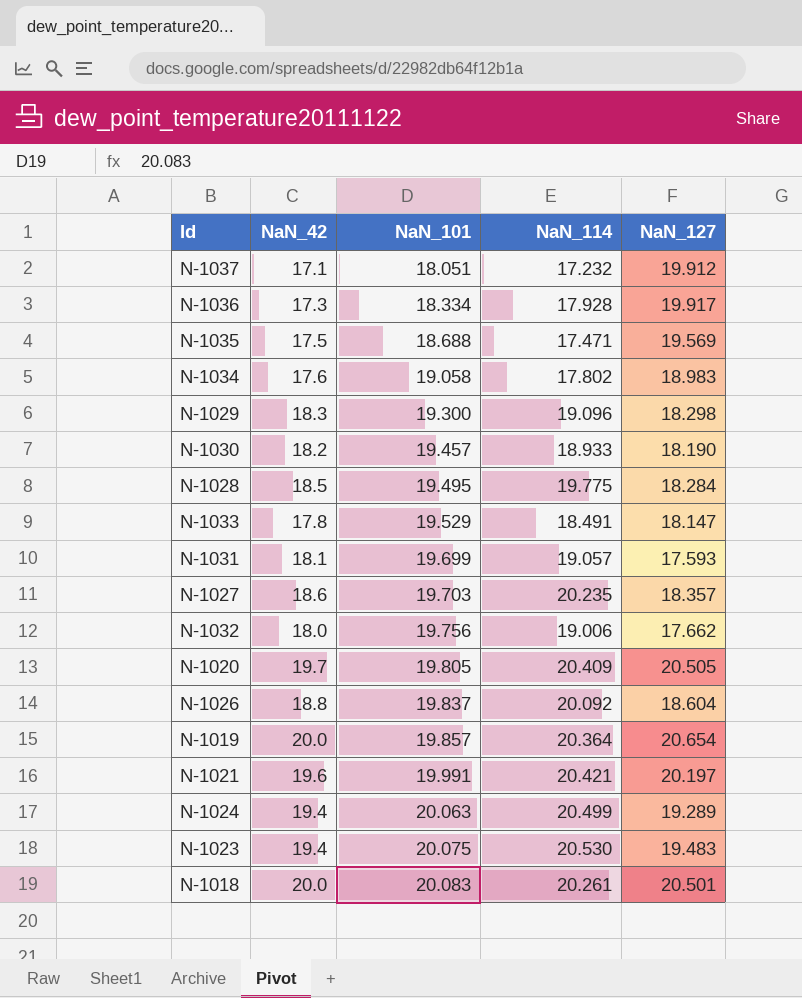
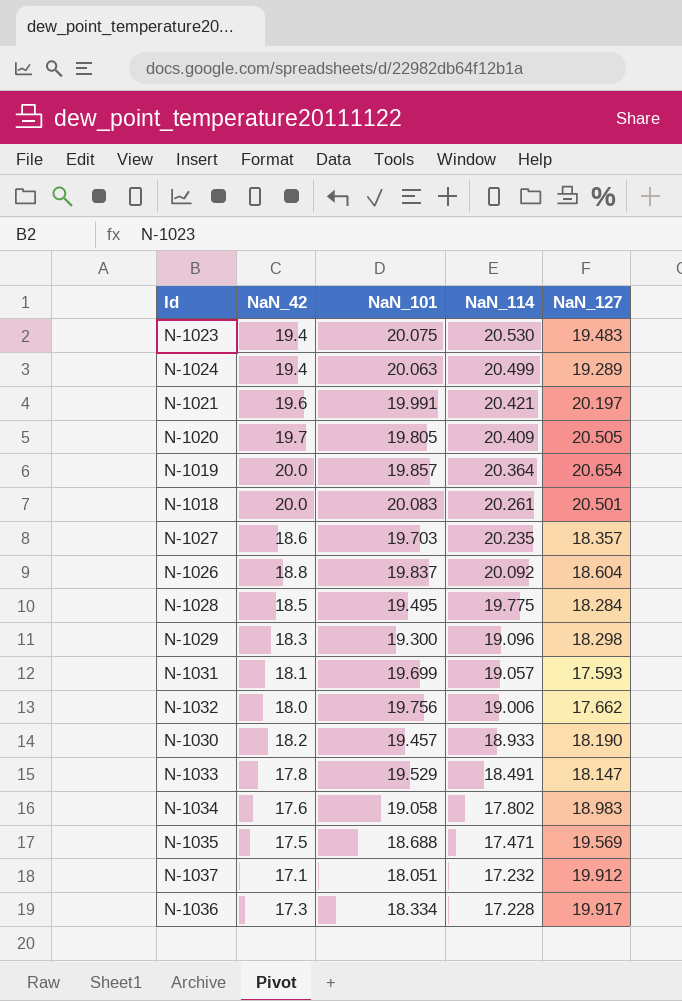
row order: NaN_101 ascending -> NaN_114 descending
N-1036 | NaN_114: 17.928 -> 17.228

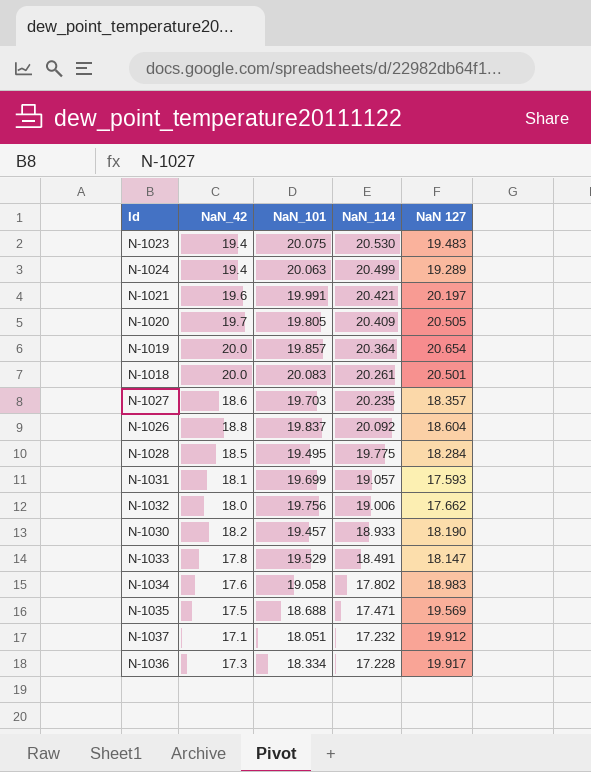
column name: NaN_127 -> NaN 127
row N-1029: 18.3 | 19.300 | 19.096 | 18.298 -> none

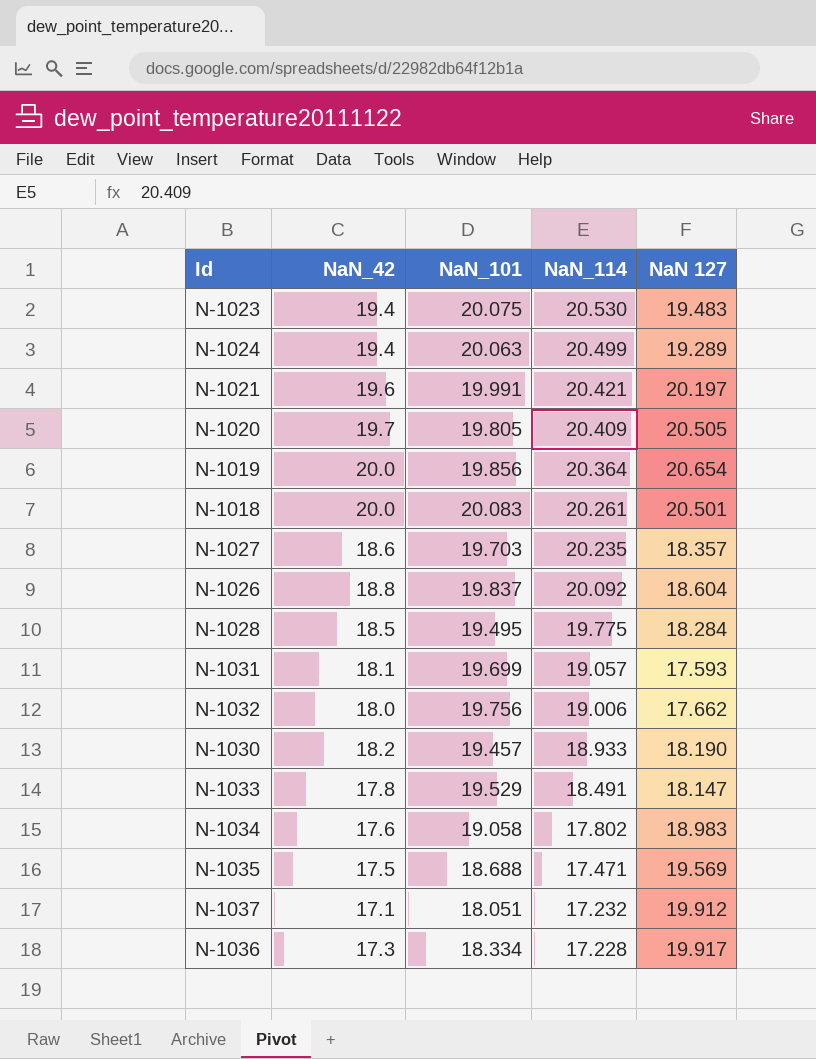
N-1019 | NaN_101: 19.857 -> 19.856

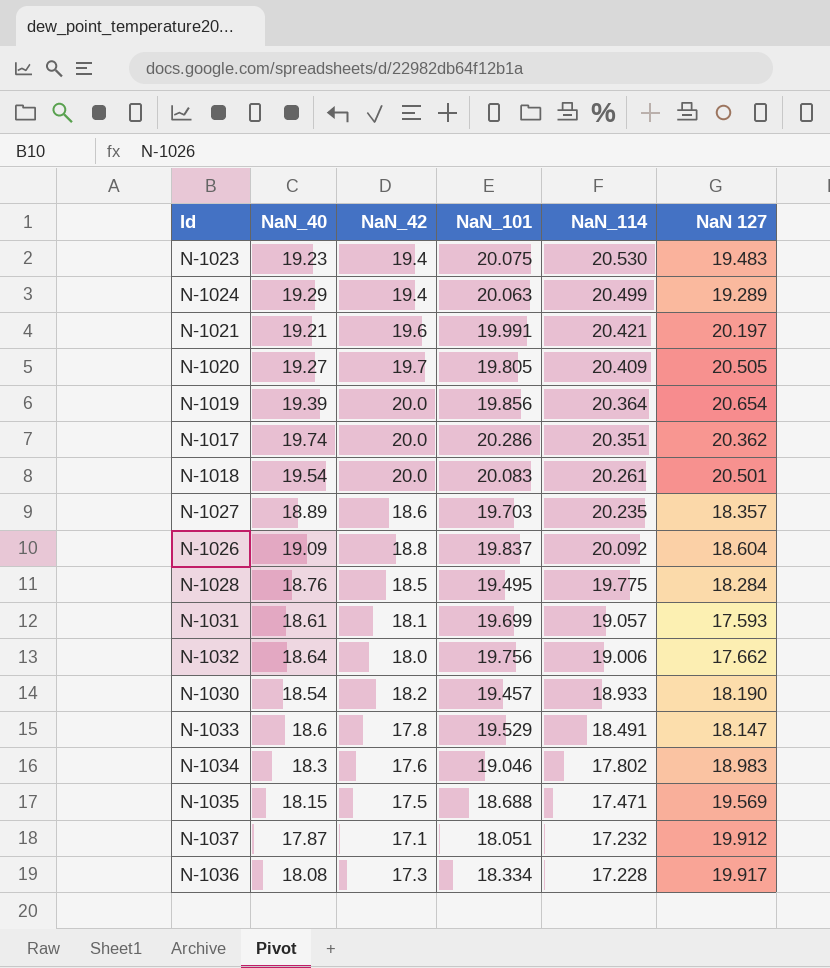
column NaN_40 | position: none -> 2
row N-1017: none -> 19.74 | 20.0 | 20.286 | 20.351 | 20.362
N-1034 | NaN_101: 19.058 -> 19.046

